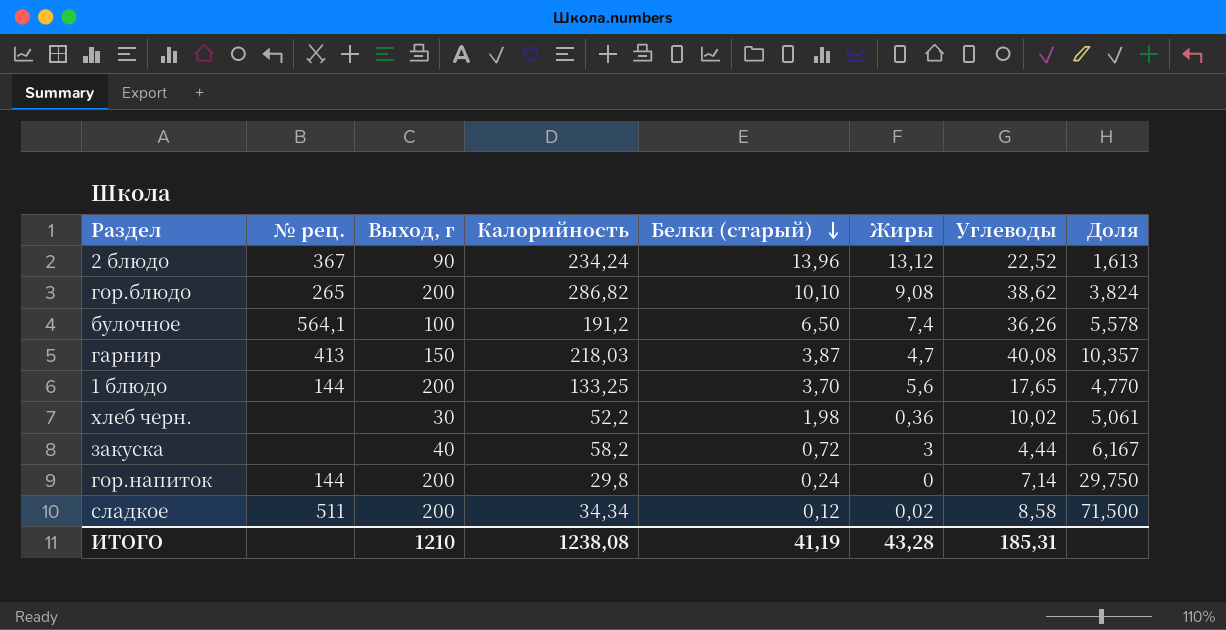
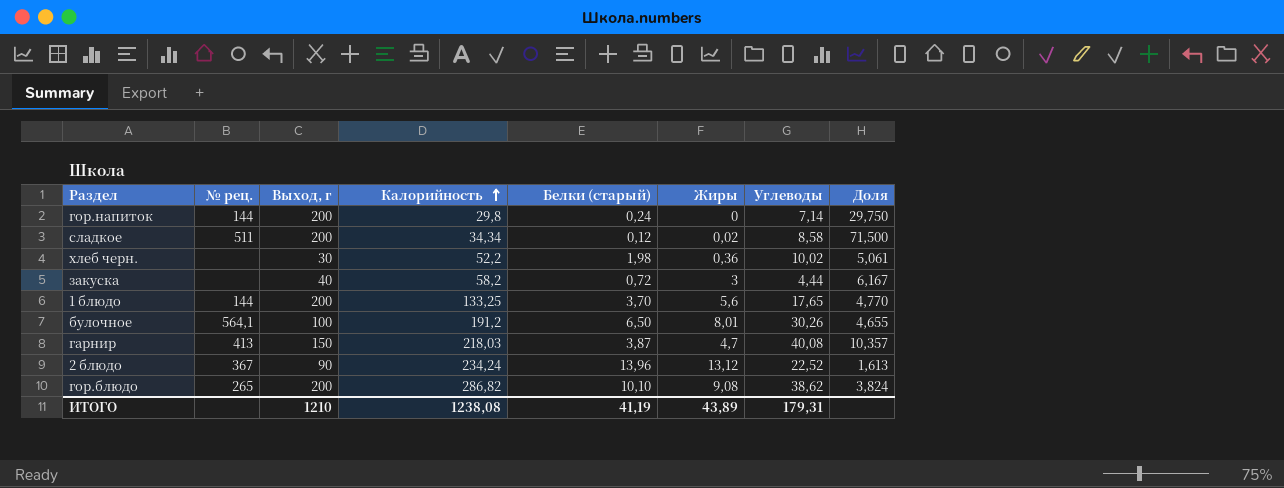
row order: Белки (старый) descending -> Калорийность ascending
булочное | Жиры: 7,4 -> 8,01
булочное | Углеводы: 36,26 -> 30,26
булочное | Доля: 5,578 -> 4,655
ИТОГО | Жиры: 43,28 -> 43,89
ИТОГО | Углеводы: 185,31 -> 179,31

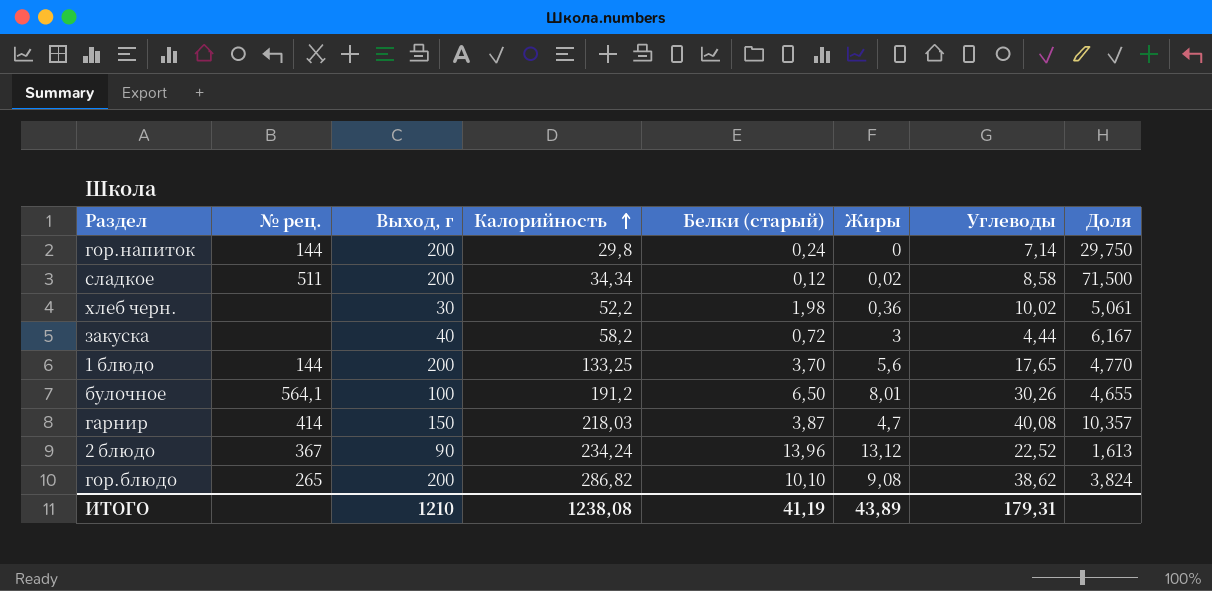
гарнир | № рец.: 413 -> 414

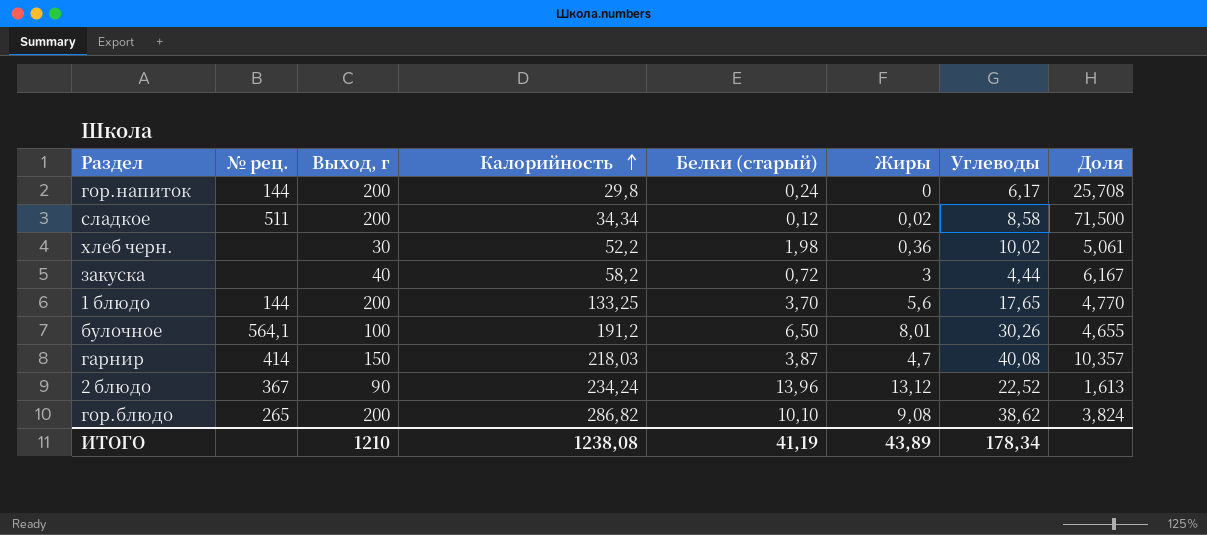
гор.напиток | Углеводы: 7,14 -> 6,17
гор.напиток | Доля: 29,750 -> 25,708
ИТОГО | Углеводы: 179,31 -> 178,34

